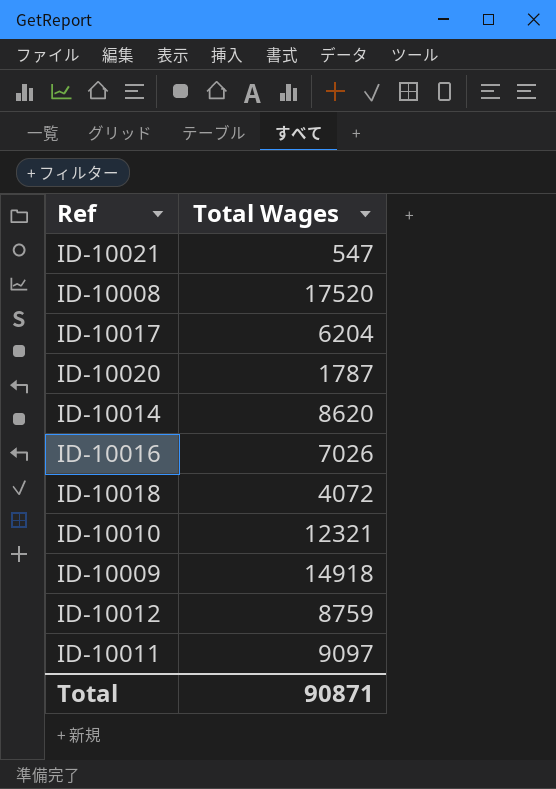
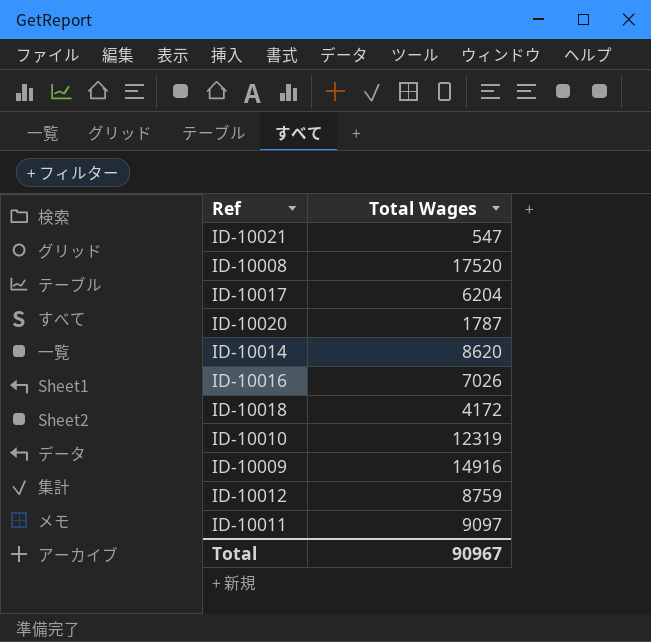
ID-10018 | Total Wages: 4072 -> 4172
ID-10010 | Total Wages: 12321 -> 12319
ID-10009 | Total Wages: 14918 -> 14916
Total | Total Wages: 90871 -> 90967

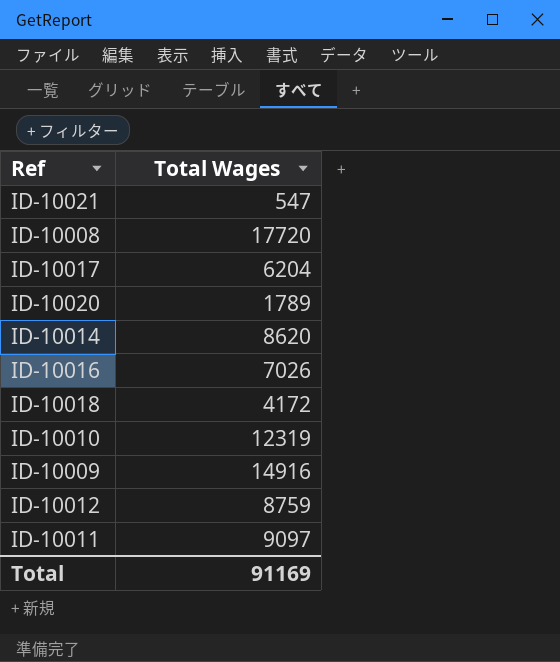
ID-10008 | Total Wages: 17520 -> 17720
ID-10020 | Total Wages: 1787 -> 1789
Total | Total Wages: 90967 -> 91169

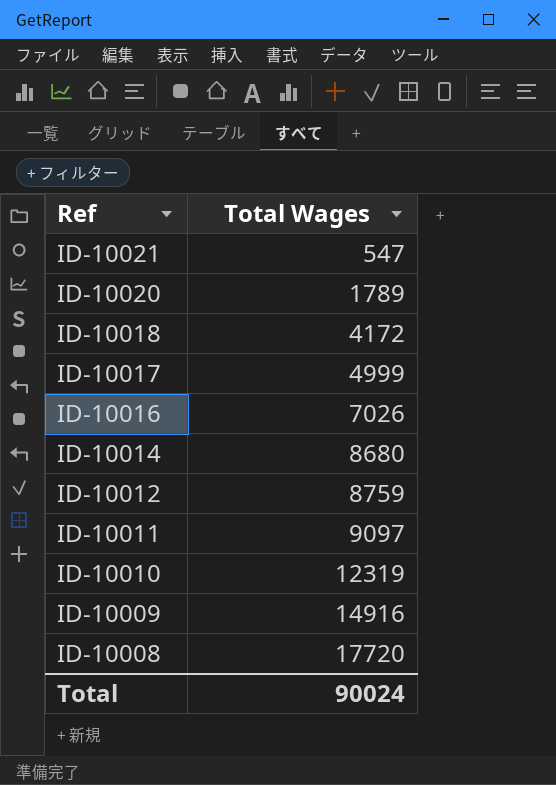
row order: none -> Ref descending
ID-10017 | Total Wages: 6204 -> 4999
ID-10014 | Total Wages: 8620 -> 8680
Total | Total Wages: 91169 -> 90024

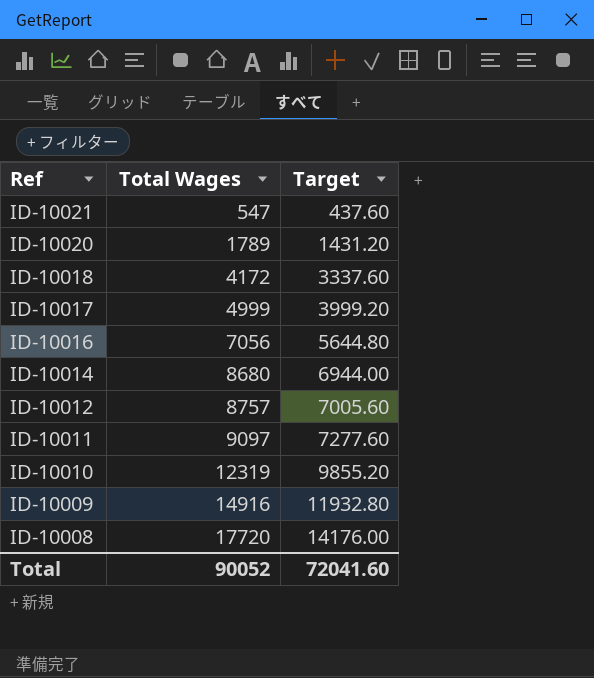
column Target | formula: none -> [Total Wages] * 0.8
ID-10016 | Total Wages: 7026 -> 7056
ID-10012 | Total Wages: 8759 -> 8757
Total | Total Wages: 90024 -> 90052

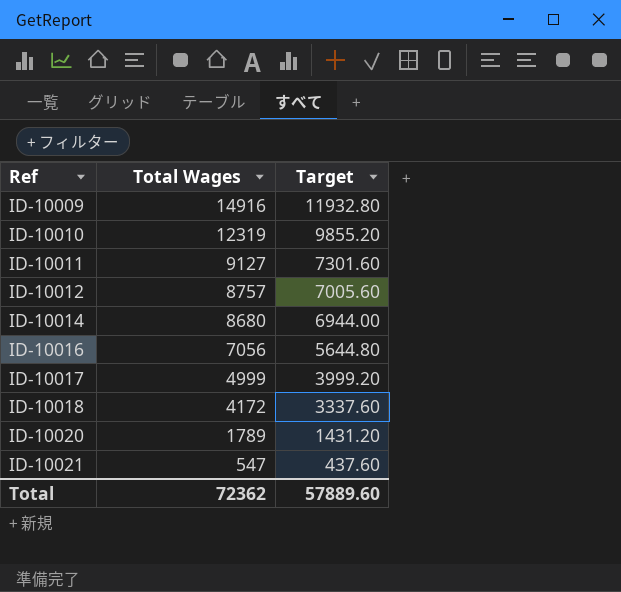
row order: Ref descending -> Ref ascending
row ID-10008: 17720 | 14176.00 -> none
ID-10011 | Total Wages: 9097 -> 9127
ID-10011 | Target: 7277.60 -> 7301.60
Total | Total Wages: 90052 -> 72362
Total | Target: 72041.60 -> 57889.60

